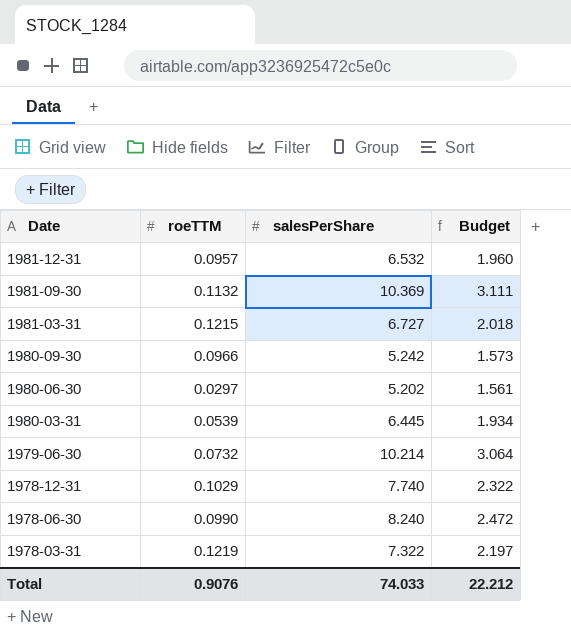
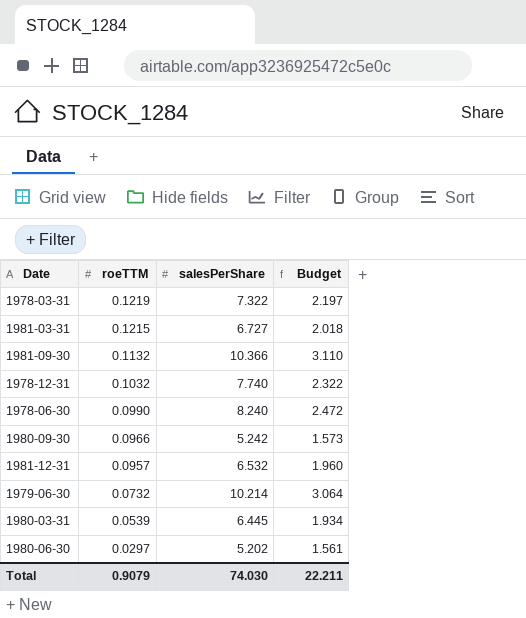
row order: Date descending -> roeTTM descending
1981-09-30 | salesPerShare: 10.369 -> 10.366
1981-09-30 | Budget: 3.111 -> 3.110
1978-12-31 | roeTTM: 0.1029 -> 0.1032
Total | roeTTM: 0.9076 -> 0.9079
Total | salesPerShare: 74.033 -> 74.030
Total | Budget: 22.212 -> 22.211

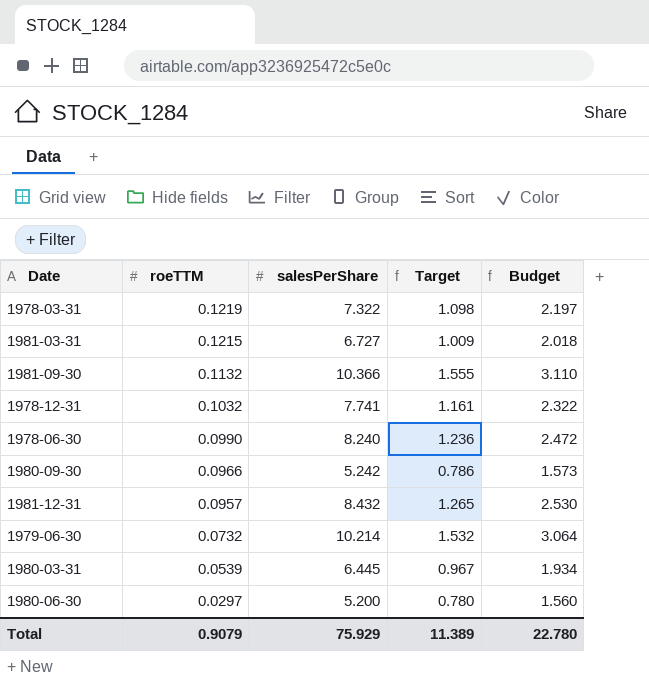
column Target | formula: none -> [salesPerShare] * 0.15
1978-12-31 | salesPerShare: 7.740 -> 7.741
1981-12-31 | salesPerShare: 6.532 -> 8.432
1981-12-31 | Budget: 1.960 -> 2.530
1980-06-30 | salesPerShare: 5.202 -> 5.200
1980-06-30 | Budget: 1.561 -> 1.560
Total | salesPerShare: 74.030 -> 75.929
Total | Budget: 22.211 -> 22.780

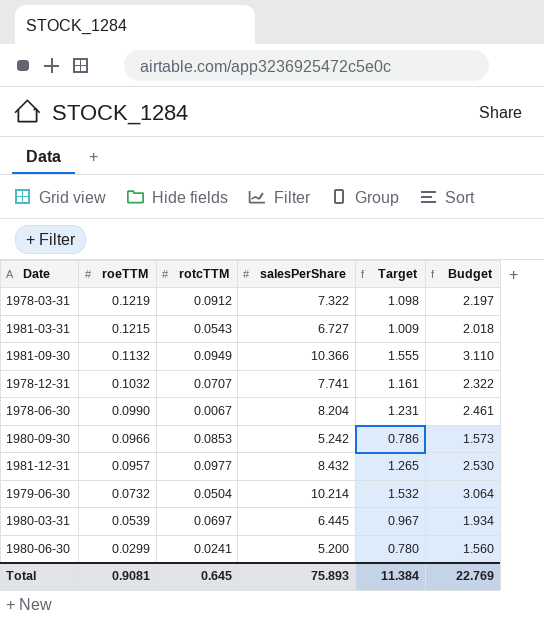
column rotcTTM | position: none -> 3
1978-06-30 | salesPerShare: 8.240 -> 8.204
1978-06-30 | Target: 1.236 -> 1.231
1978-06-30 | Budget: 2.472 -> 2.461
1980-06-30 | roeTTM: 0.0297 -> 0.0299
Total | roeTTM: 0.9079 -> 0.9081
Total | salesPerShare: 75.929 -> 75.893
Total | Target: 11.389 -> 11.384
Total | Budget: 22.780 -> 22.769

